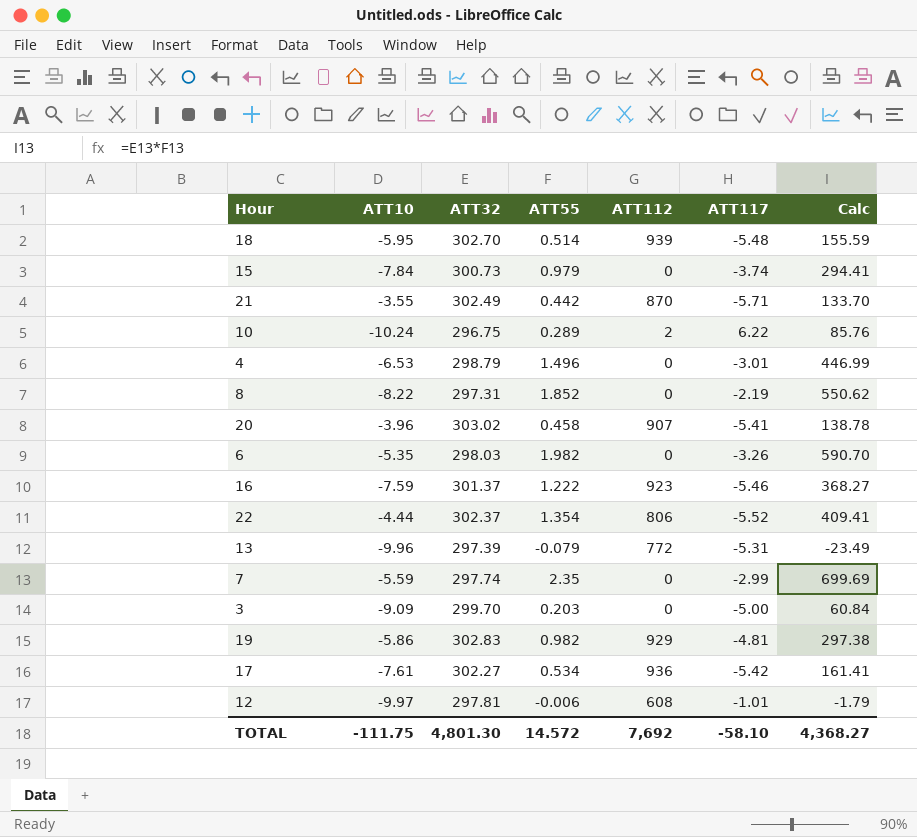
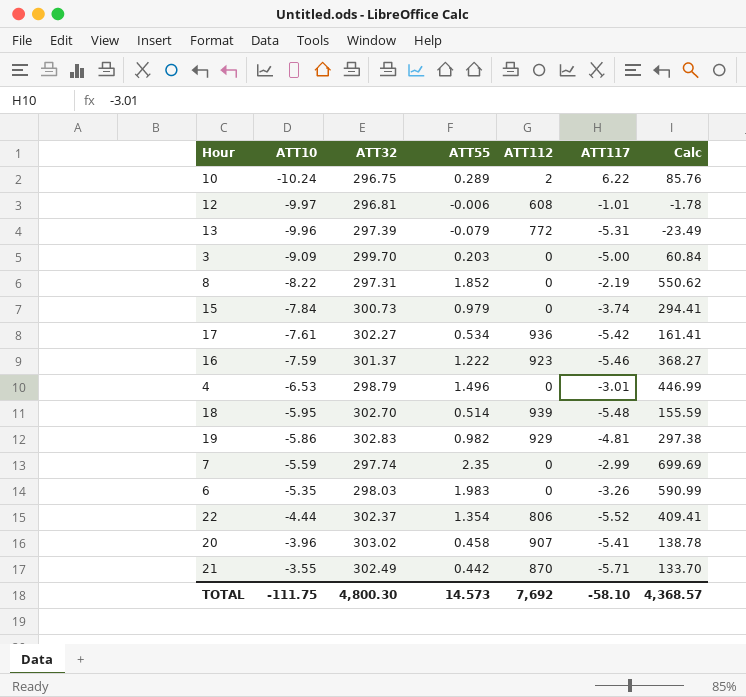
row order: none -> ATT10 ascending
12 | ATT32: 297.81 -> 296.81
12 | Calc: -1.79 -> -1.78
6 | ATT55: 1.982 -> 1.983
6 | Calc: 590.70 -> 590.99
TOTAL | ATT32: 4,801.30 -> 4,800.30
TOTAL | ATT55: 14.572 -> 14.573
TOTAL | Calc: 4,368.27 -> 4,368.57

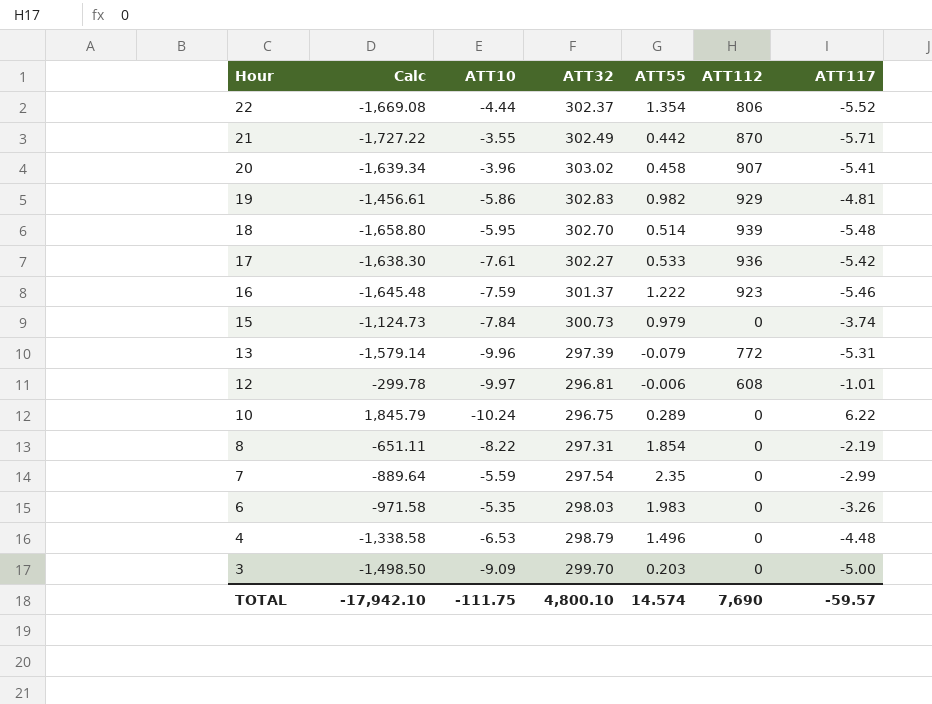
row order: ATT10 ascending -> Hour descending
column Calc | formula: [ATT32] * [ATT55] -> [ATT32] * [ATT117]
column Calc | position: 7 -> 2
17 | ATT55: 0.534 -> 0.533
10 | ATT112: 2 -> 0
8 | ATT55: 1.852 -> 1.854
7 | ATT32: 297.74 -> 297.54
4 | ATT117: -3.01 -> -4.48
TOTAL | Calc: 4,368.57 -> -17,942.10
TOTAL | ATT32: 4,800.30 -> 4,800.10
TOTAL | ATT55: 14.573 -> 14.574
TOTAL | ATT112: 7,692 -> 7,690
TOTAL | ATT117: -58.10 -> -59.57

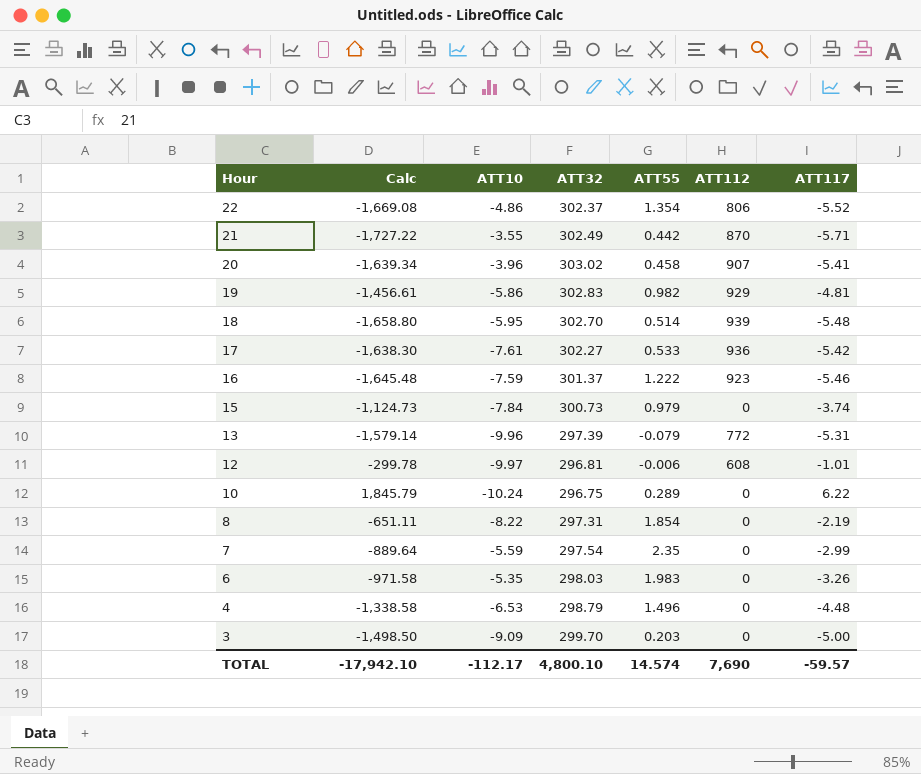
22 | ATT10: -4.44 -> -4.86
TOTAL | ATT10: -111.75 -> -112.17

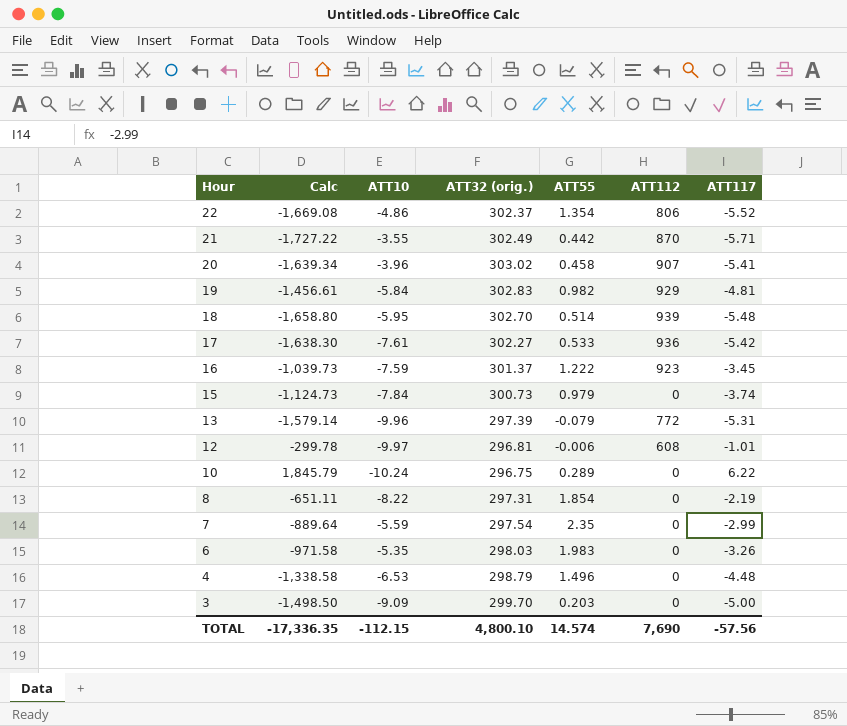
column name: ATT32 -> ATT32 (orig.)
19 | ATT10: -5.86 -> -5.84
16 | Calc: -1,645.48 -> -1,039.73
16 | ATT117: -5.46 -> -3.45
TOTAL | Calc: -17,942.10 -> -17,336.35
TOTAL | ATT10: -112.17 -> -112.15
TOTAL | ATT117: -59.57 -> -57.56

